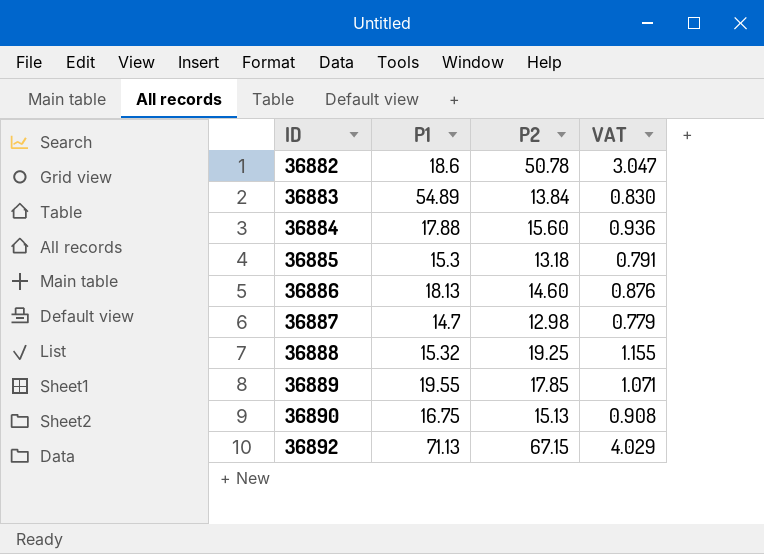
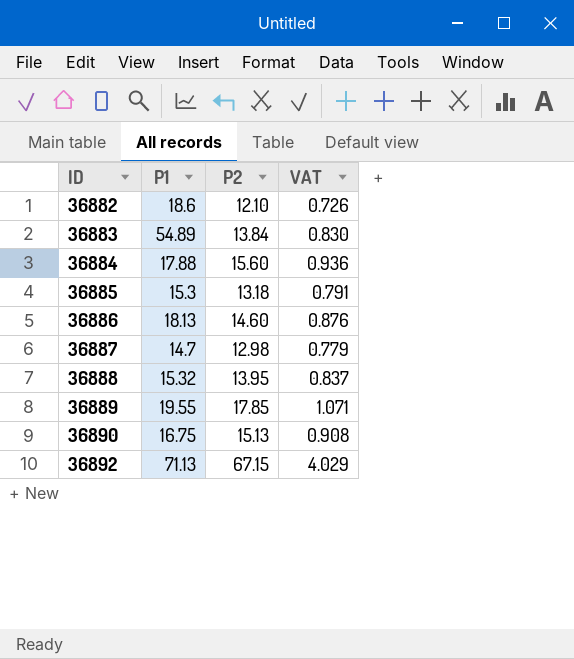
36882 | P2: 50.78 -> 12.10
36882 | VAT: 3.047 -> 0.726
36888 | P2: 19.25 -> 13.95
36888 | VAT: 1.155 -> 0.837

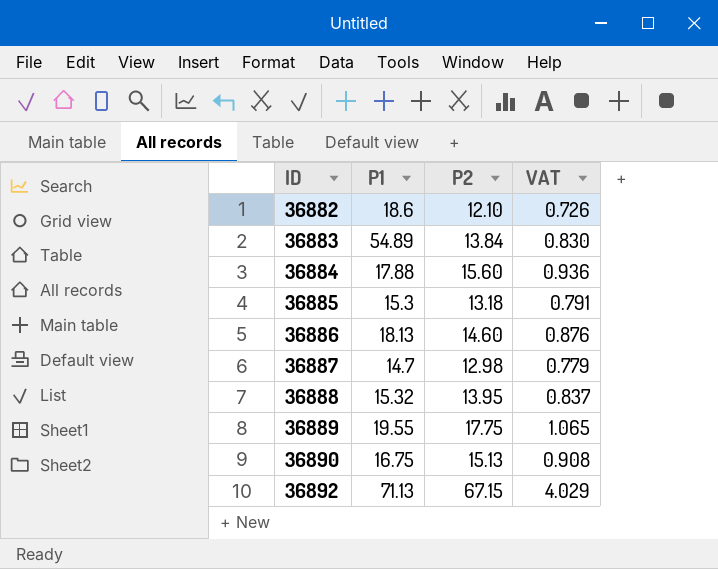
36889 | P2: 17.85 -> 17.75
36889 | VAT: 1.071 -> 1.065

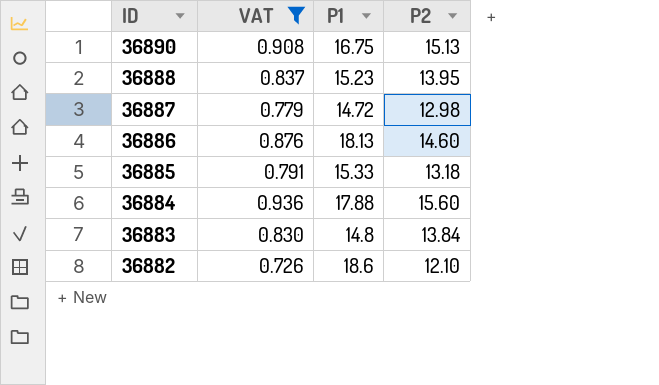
filter: none -> VAT <= 0.936
row order: ID ascending -> ID descending
column VAT | position: 4 -> 2
36888 | P1: 15.32 -> 15.23
36887 | P1: 14.7 -> 14.72
36885 | P1: 15.3 -> 15.33
36883 | P1: 54.89 -> 14.8

